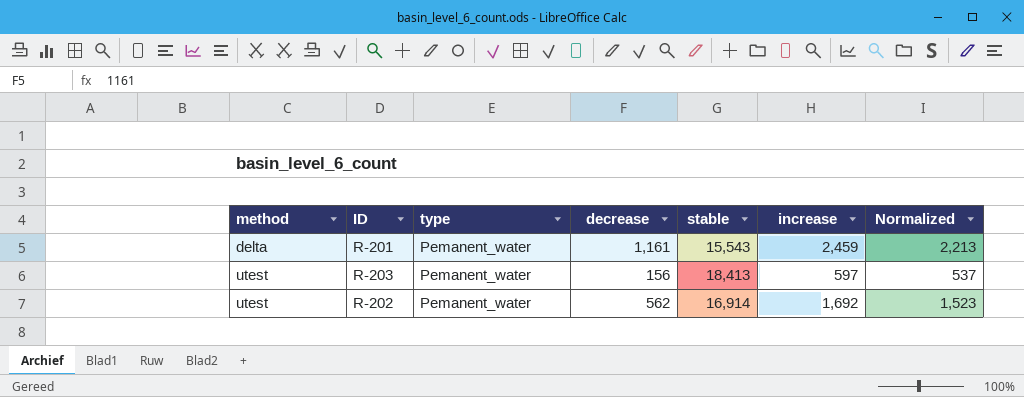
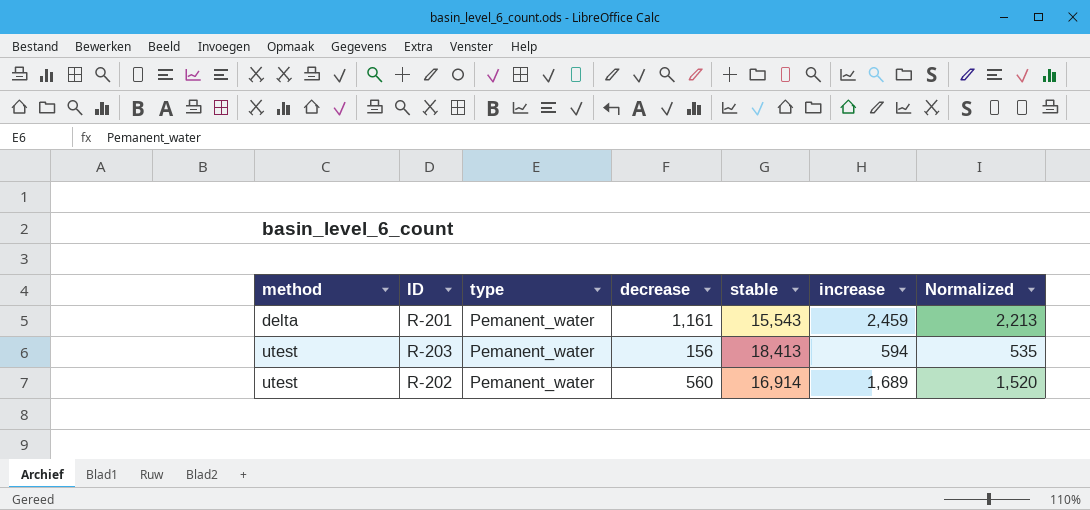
R-203 | increase: 597 -> 594
R-203 | Normalized: 537 -> 535
R-202 | decrease: 562 -> 560
R-202 | increase: 1,692 -> 1,689
R-202 | Normalized: 1,523 -> 1,520

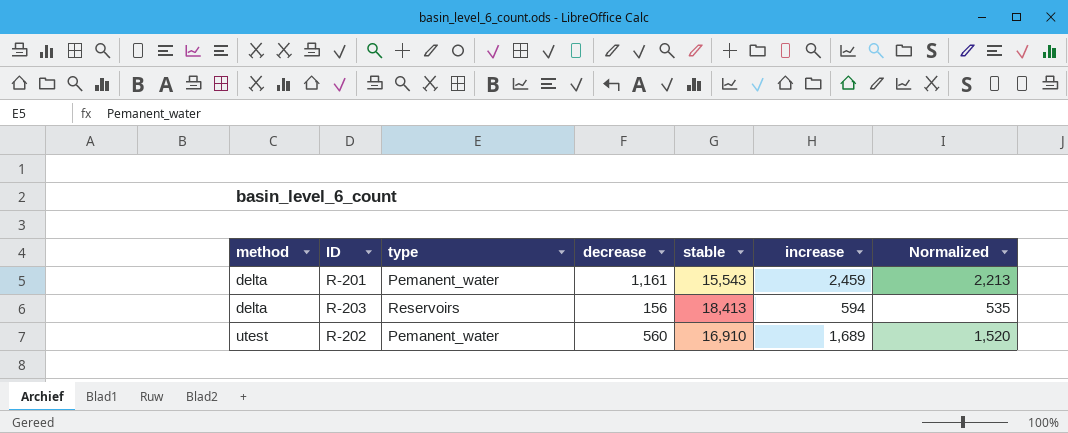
R-203 | method: utest -> delta
R-203 | type: Pemanent_water -> Reservoirs
R-202 | stable: 16,914 -> 16,910

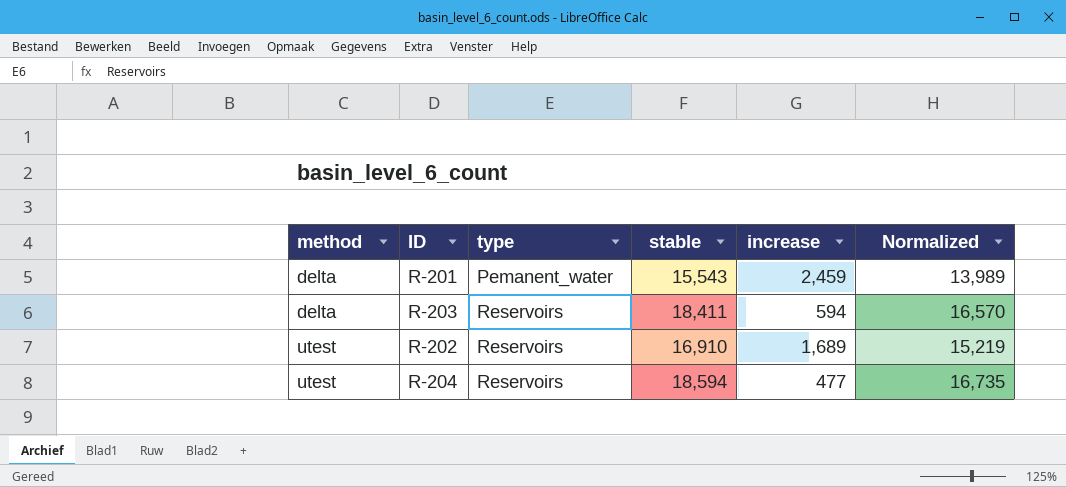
column decrease | position: 4 -> none
column Normalized | formula: [increase] * 0.9 -> [stable] * 0.9
R-203 | stable: 18,413 -> 18,411
R-202 | type: Pemanent_water -> Reservoirs
row R-204: none -> utest | Reservoirs | 18,594 | 477 | 16,735

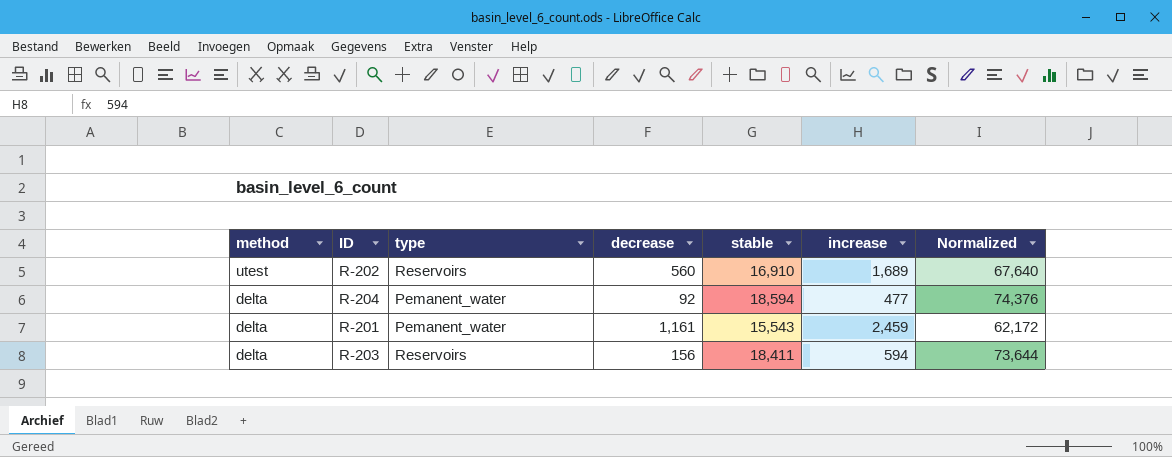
row order: method ascending -> method descending
column decrease | position: none -> 4
column Normalized | formula: [stable] * 0.9 -> [stable] * 4
R-204 | method: utest -> delta
R-204 | type: Reservoirs -> Pemanent_water

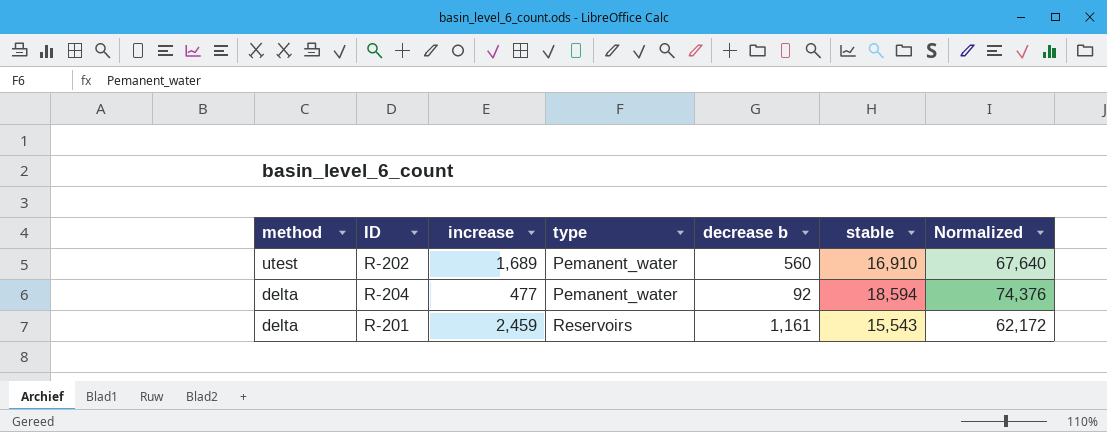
column increase | position: 6 -> 3
column name: decrease -> decrease b
row R-203: delta | Reservoirs | 156 | 18,411 | 594 | 73,644 -> none
R-202 | type: Reservoirs -> Pemanent_water
R-201 | type: Pemanent_water -> Reservoirs

